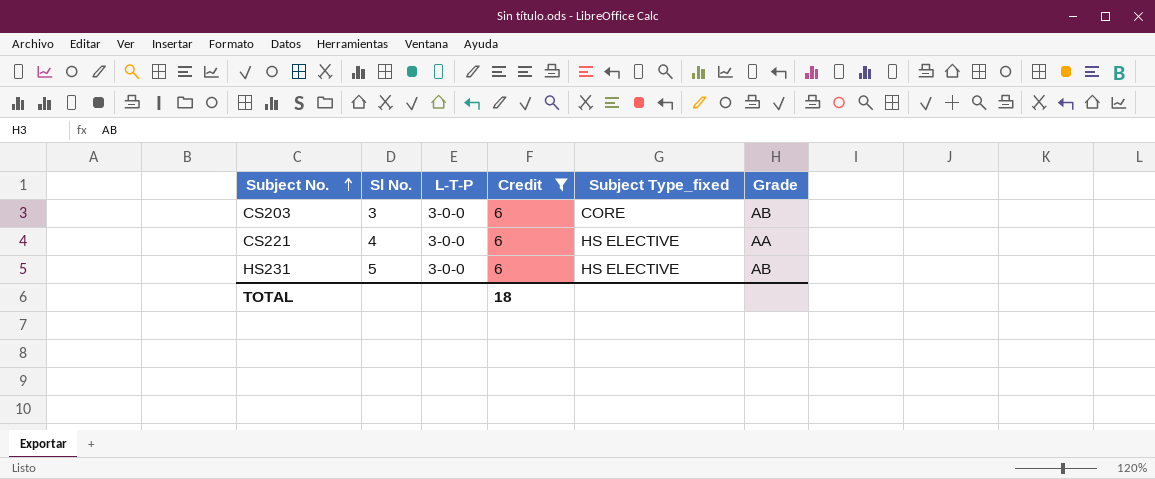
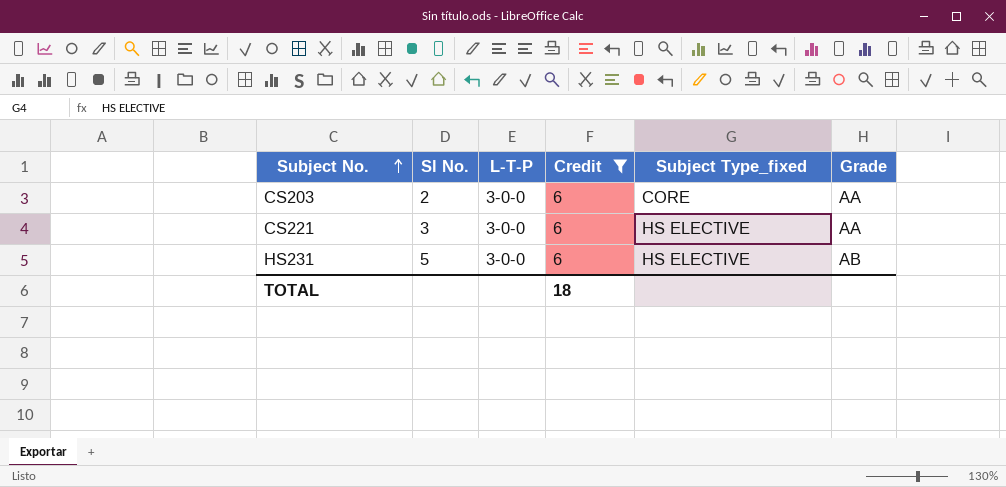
CS203 | Sl No.: 3 -> 2
CS203 | Grade: AB -> AA
CS221 | Sl No.: 4 -> 3

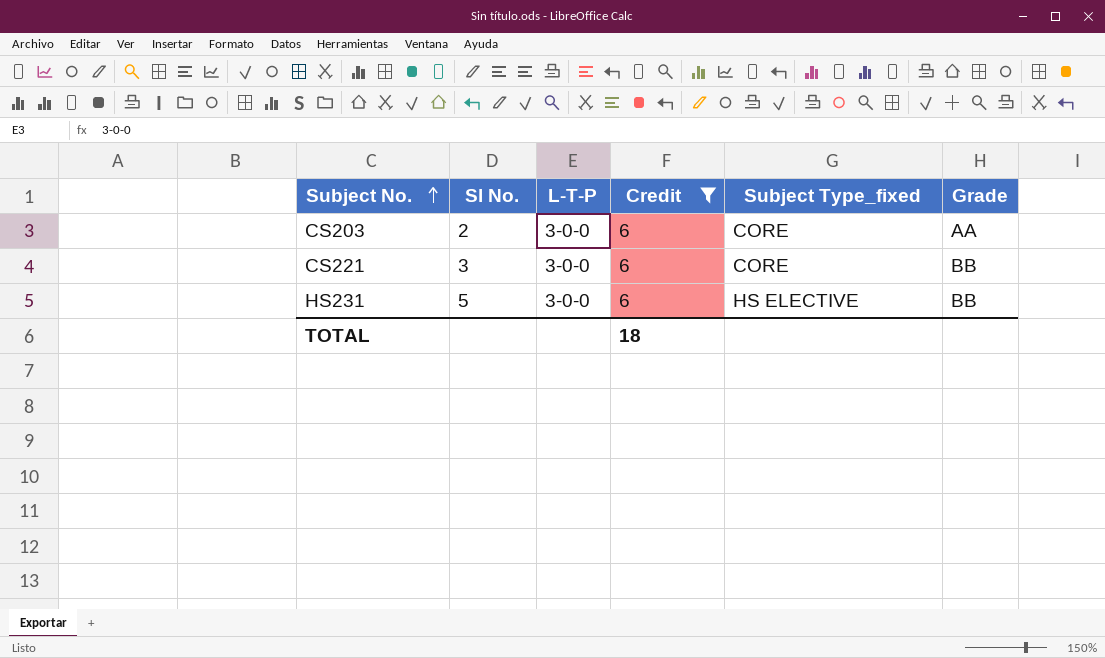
CS221 | Subject Type_fixed: HS ELECTIVE -> CORE
CS221 | Grade: AA -> BB
HS231 | Grade: AB -> BB

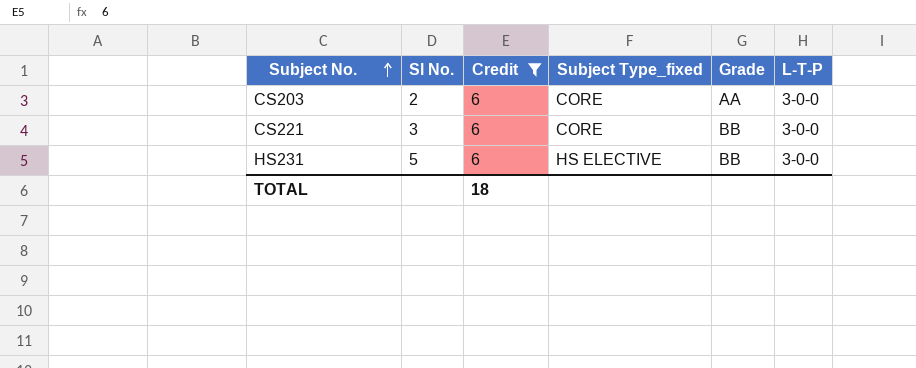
column L-T-P | position: 3 -> 6

